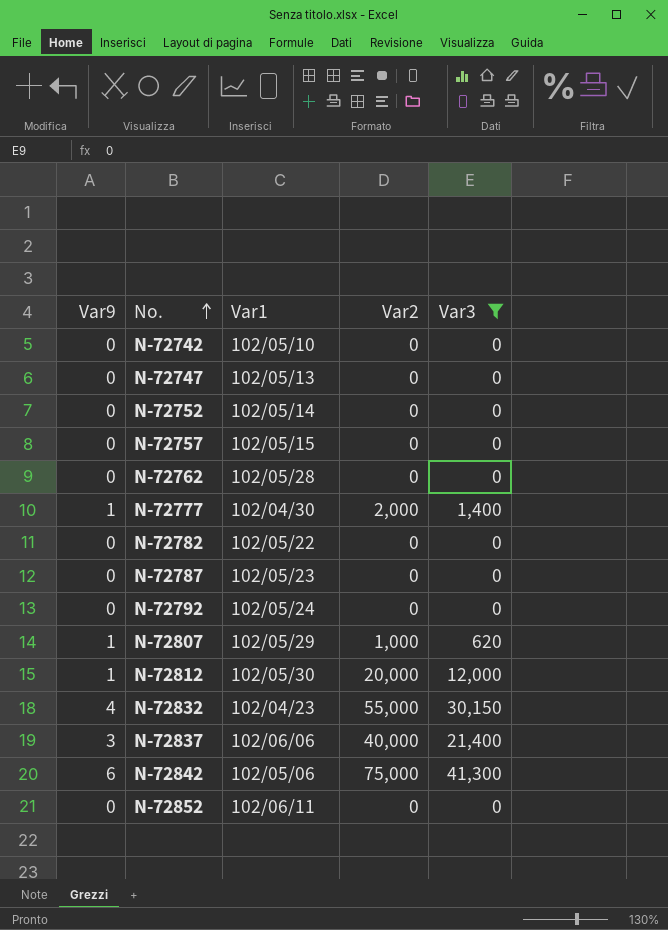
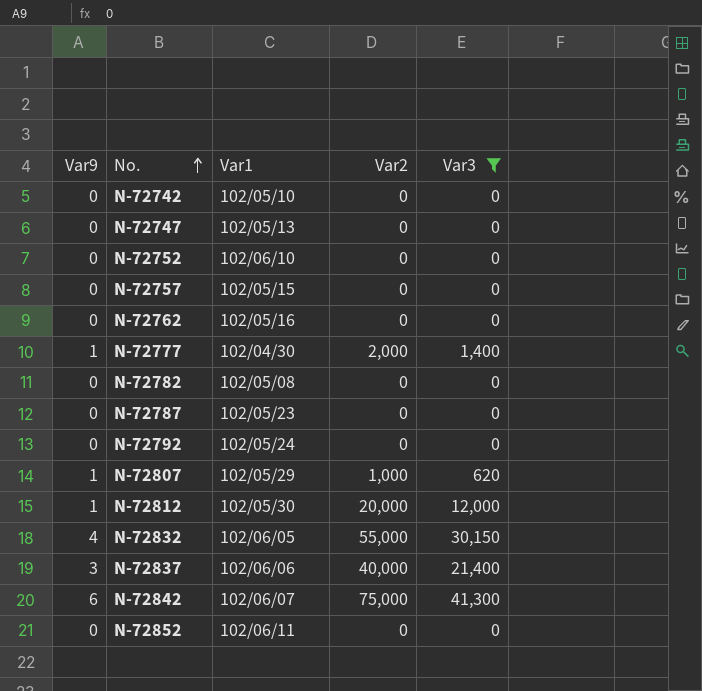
N-72752 | Var1: 102/05/14 -> 102/06/10
N-72762 | Var1: 102/05/28 -> 102/05/16
N-72782 | Var1: 102/05/22 -> 102/05/08
N-72832 | Var1: 102/04/23 -> 102/06/05
N-72842 | Var1: 102/05/06 -> 102/06/07

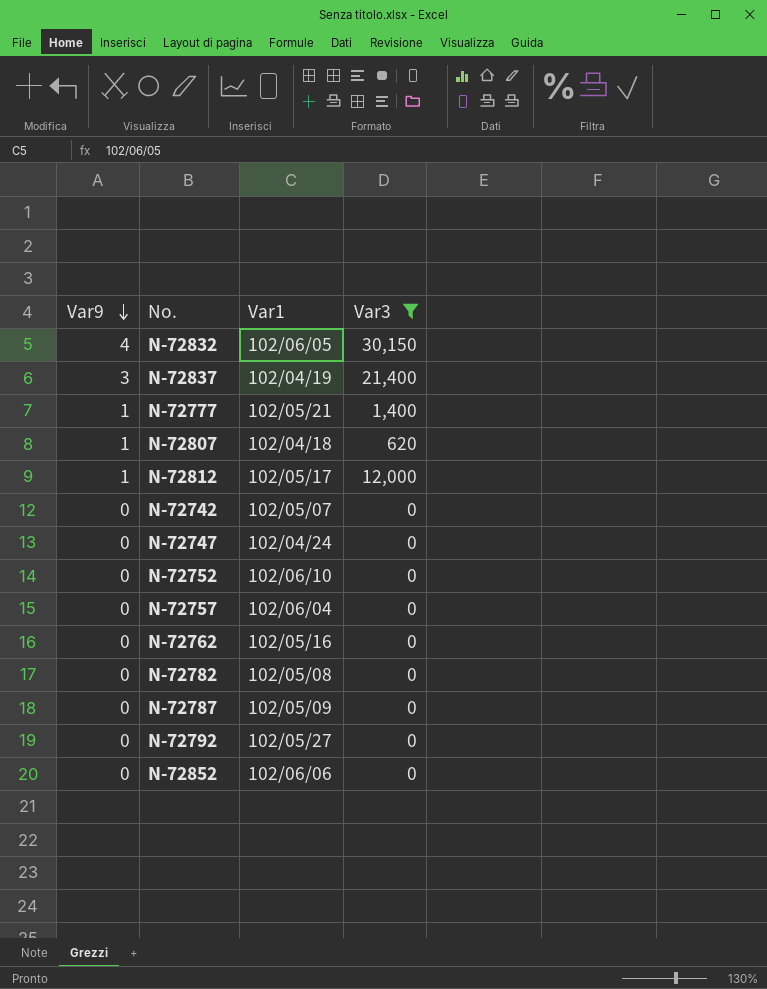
row order: No. ascending -> Var9 descending
column Var2 | position: 4 -> none
row N-72842: 6 | 102/06/07 | 75,000 | 41,300 -> none
N-72837 | Var1: 102/06/06 -> 102/04/19
N-72777 | Var1: 102/04/30 -> 102/05/21
N-72807 | Var1: 102/05/29 -> 102/04/18
N-72812 | Var1: 102/05/30 -> 102/05/17
N-72742 | Var1: 102/05/10 -> 102/05/07
N-72747 | Var1: 102/05/13 -> 102/04/24
N-72757 | Var1: 102/05/15 -> 102/06/04
N-72787 | Var1: 102/05/23 -> 102/05/09
N-72792 | Var1: 102/05/24 -> 102/05/27
N-72852 | Var1: 102/06/11 -> 102/06/06

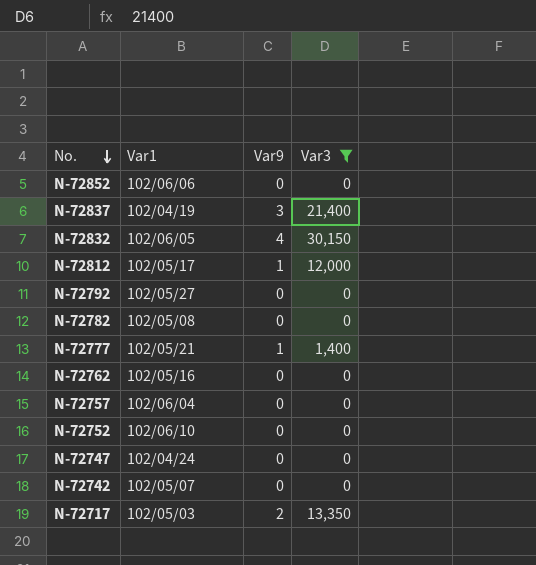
row order: Var9 descending -> No. descending
column Var9 | position: 1 -> 3
row N-72807: 1 | 102/04/18 | 620 -> none
row N-72787: 0 | 102/05/09 | 0 -> none
row N-72717: none -> 102/05/03 | 2 | 13,350

